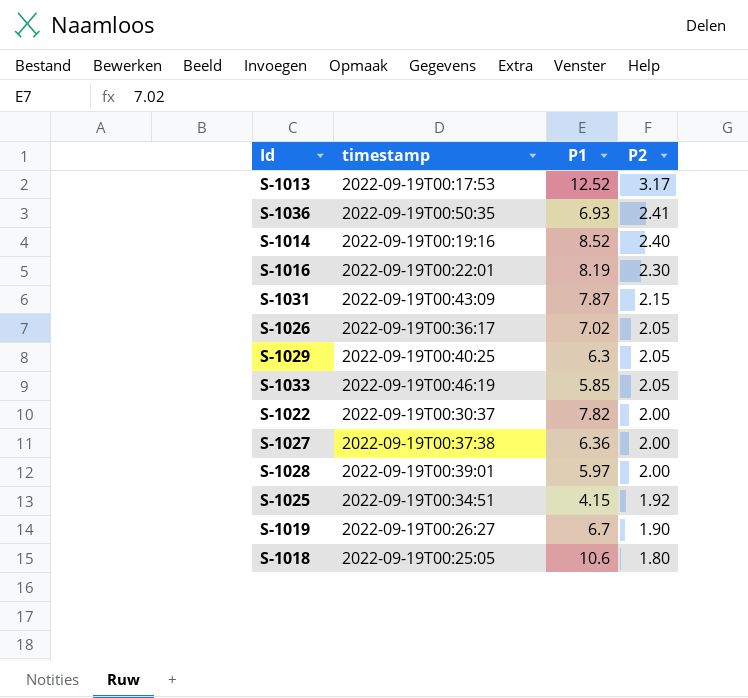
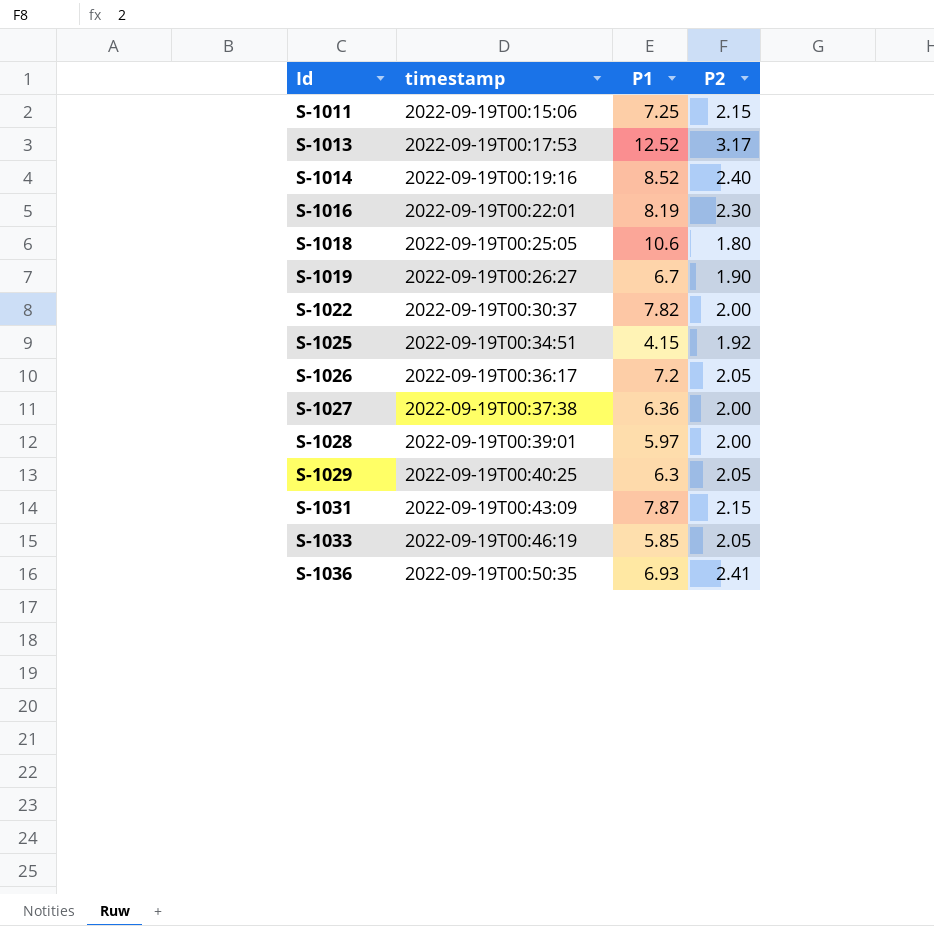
row order: P2 descending -> Id ascending
row S-1011: none -> 2022-09-19T00:15:06 | 7.25 | 2.15
S-1026 | P1: 7.02 -> 7.2

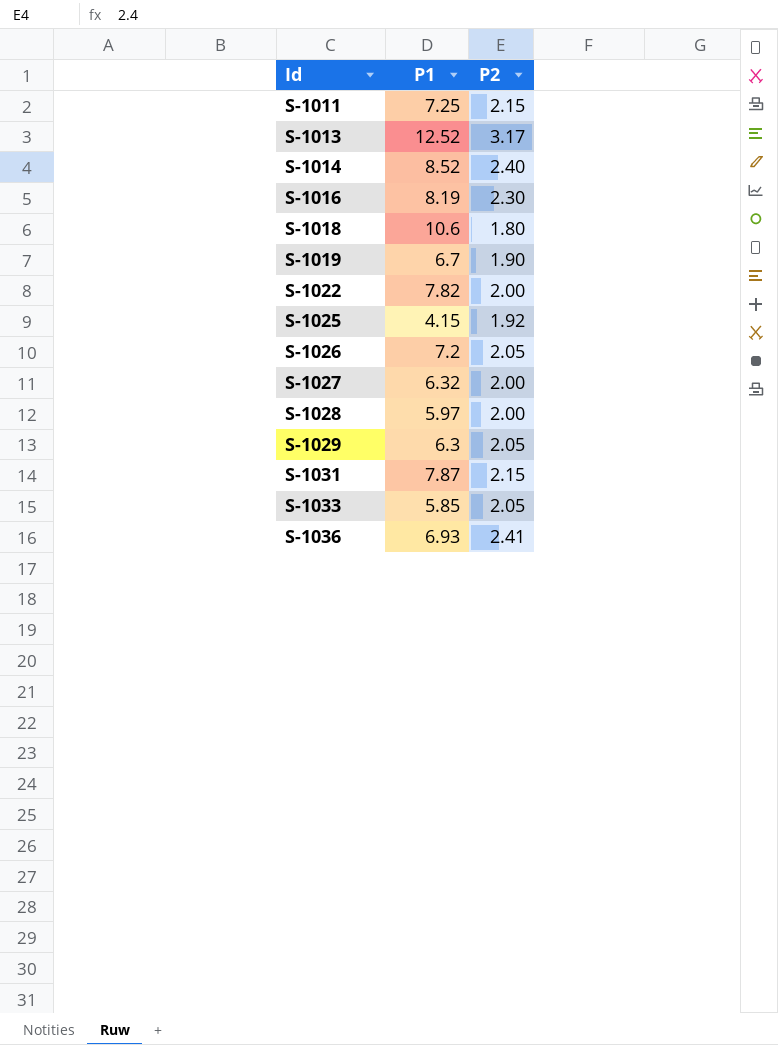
column timestamp | position: 2 -> none
S-1027 | P1: 6.36 -> 6.32

